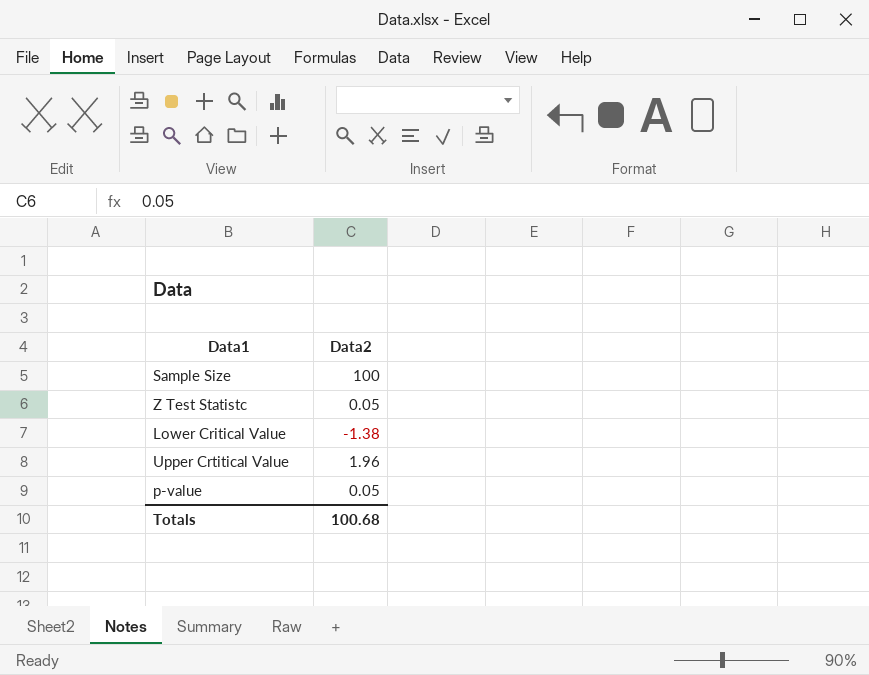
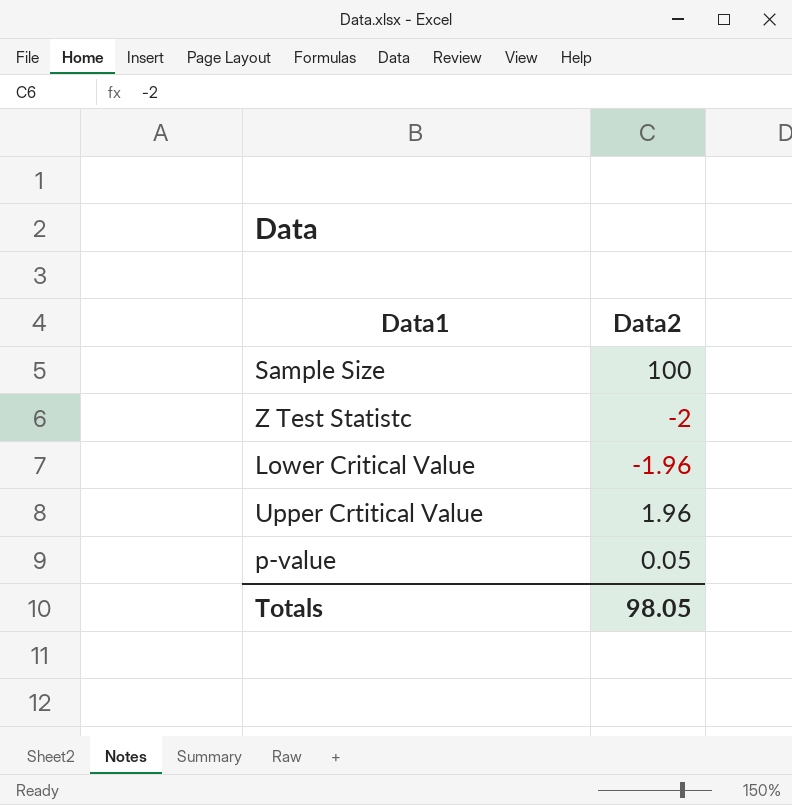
Z Test Statistc | Data2: 0.05 -> -2
Lower Critical Value | Data2: -1.38 -> -1.96
Totals | Data2: 100.68 -> 98.05

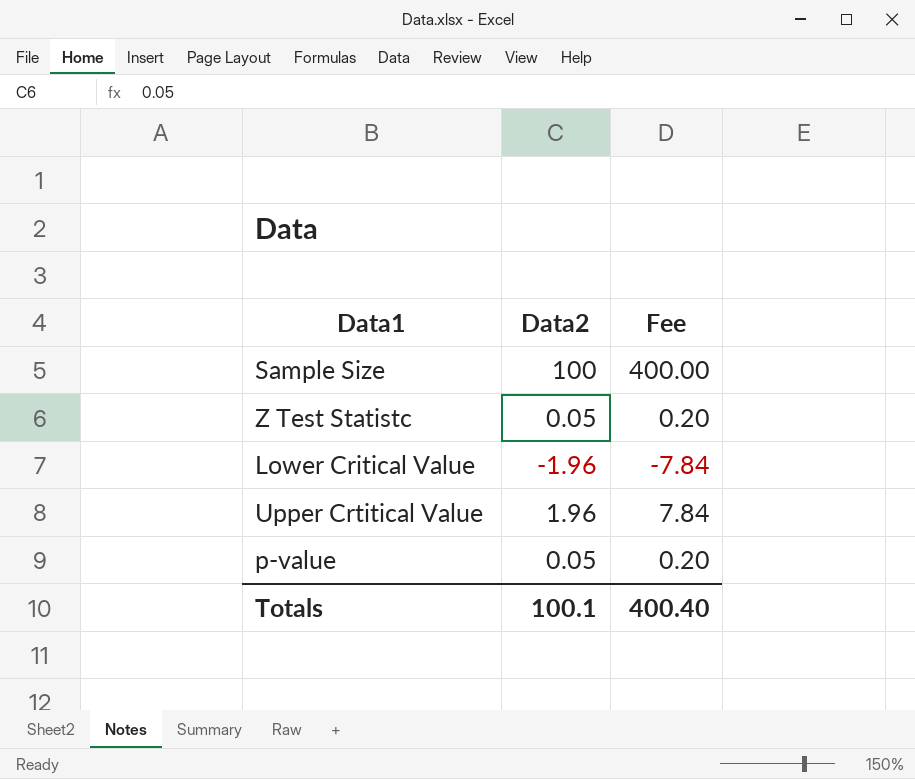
column Fee | formula: none -> [Data2] * 4
Z Test Statistc | Data2: -2 -> 0.05
Totals | Data2: 98.05 -> 100.1

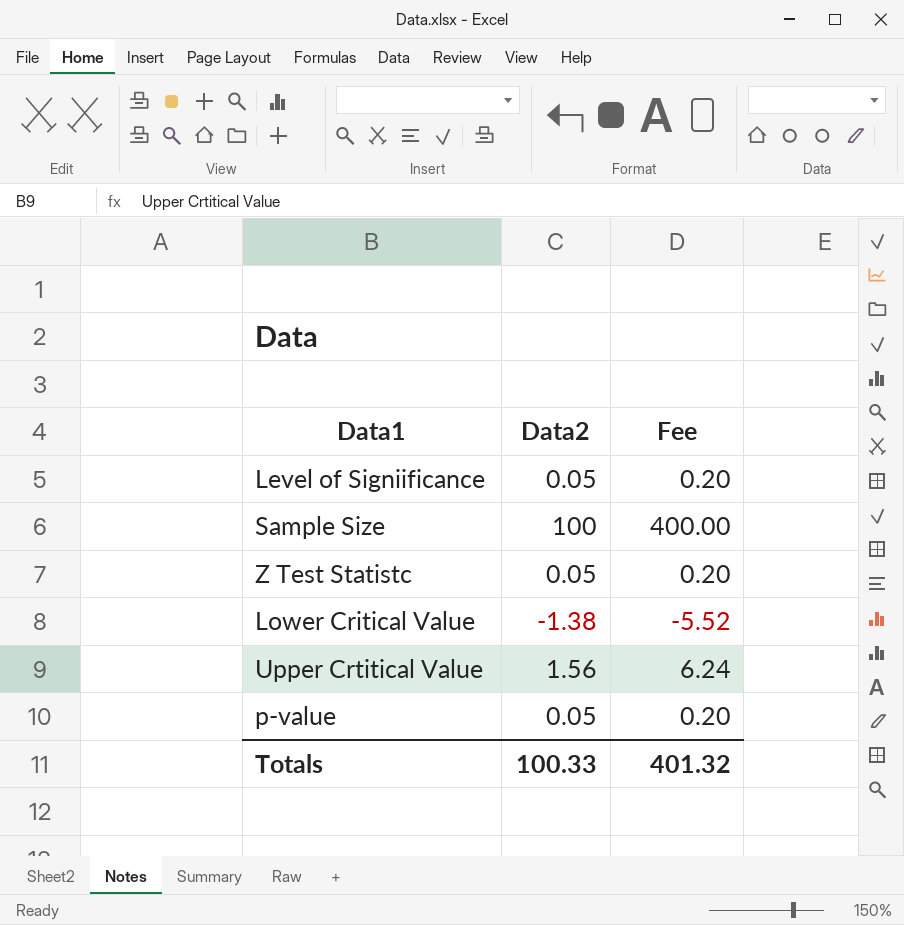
row Level of Signiificance: none -> 0.05 | 0.20
Lower Critical Value | Data2: -1.96 -> -1.38
Lower Critical Value | Fee: -7.84 -> -5.52
Upper Crtitical Value | Data2: 1.96 -> 1.56
Upper Crtitical Value | Fee: 7.84 -> 6.24
Totals | Data2: 100.1 -> 100.33
Totals | Fee: 400.40 -> 401.32

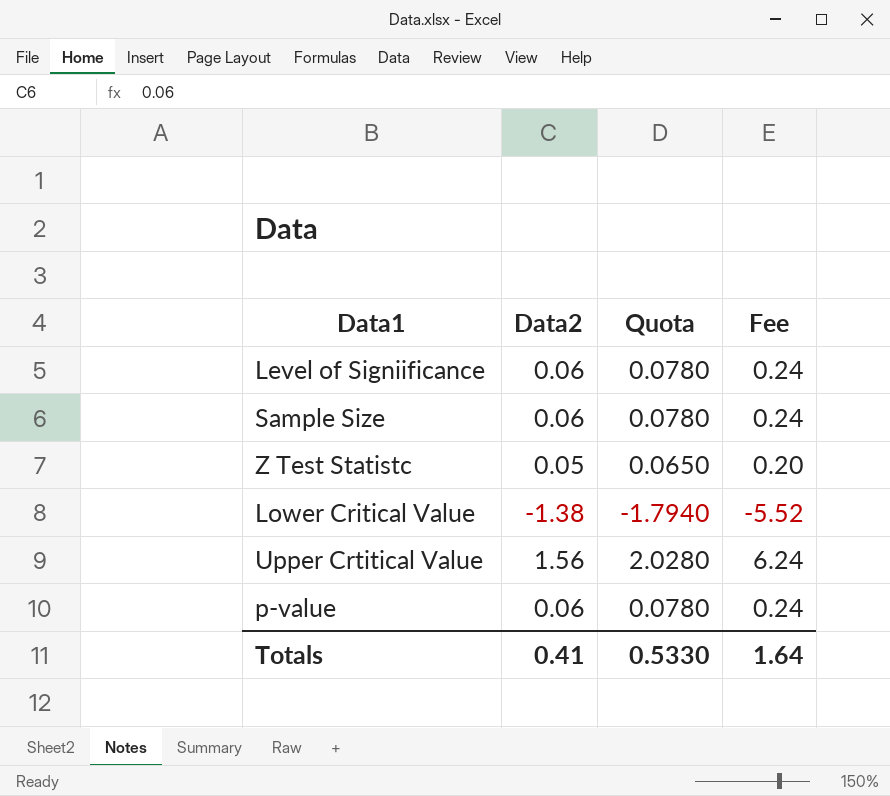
column Quota | formula: none -> [Data2] * 1.3
Level of Signiificance | Data2: 0.05 -> 0.06
Level of Signiificance | Fee: 0.20 -> 0.24
Sample Size | Data2: 100 -> 0.06
Sample Size | Fee: 400.00 -> 0.24
p-value | Data2: 0.05 -> 0.06
p-value | Fee: 0.20 -> 0.24
Totals | Data2: 100.33 -> 0.41
Totals | Fee: 401.32 -> 1.64

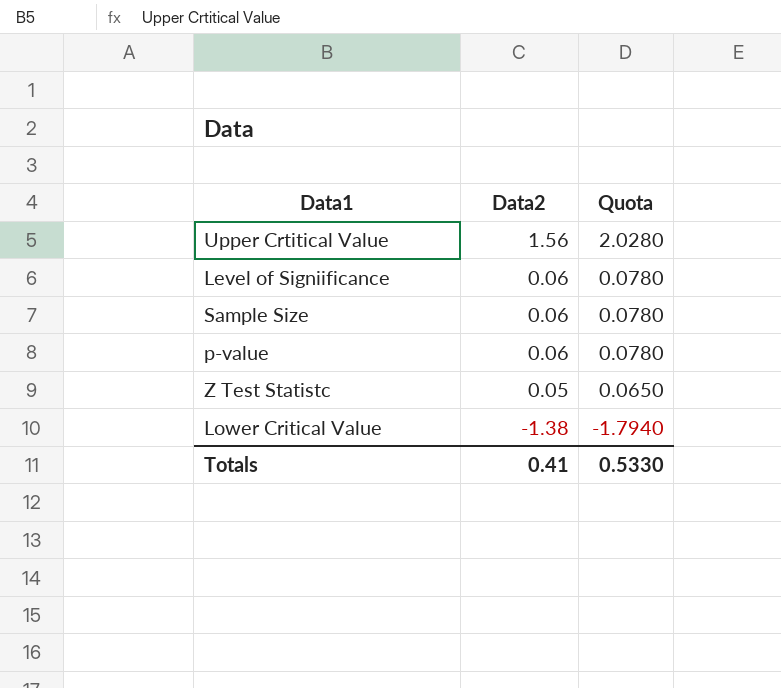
row order: none -> Data2 descending
column Fee | formula: [Data2] * 4 -> none

